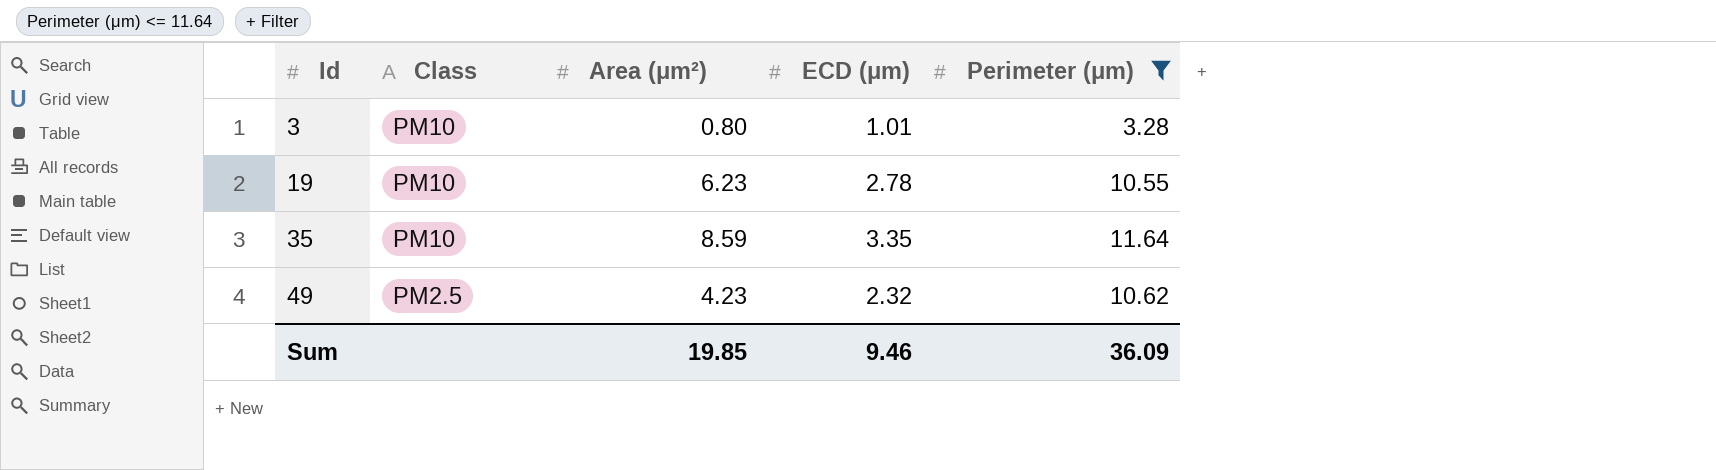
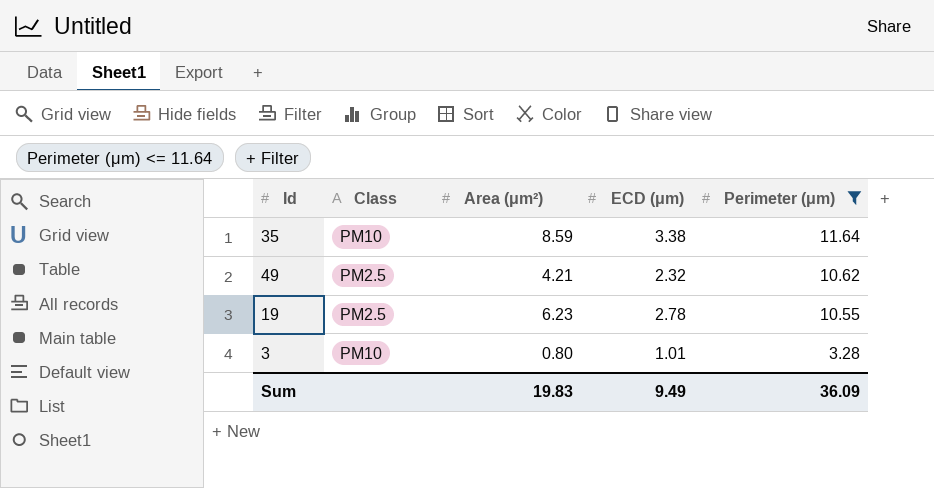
row order: Id ascending -> Perimeter (μm) descending
35 | ECD (μm): 3.35 -> 3.38
49 | Area (μm²): 4.23 -> 4.21
19 | Class: PM10 -> PM2.5
Sum | Area (μm²): 19.85 -> 19.83
Sum | ECD (μm): 9.46 -> 9.49

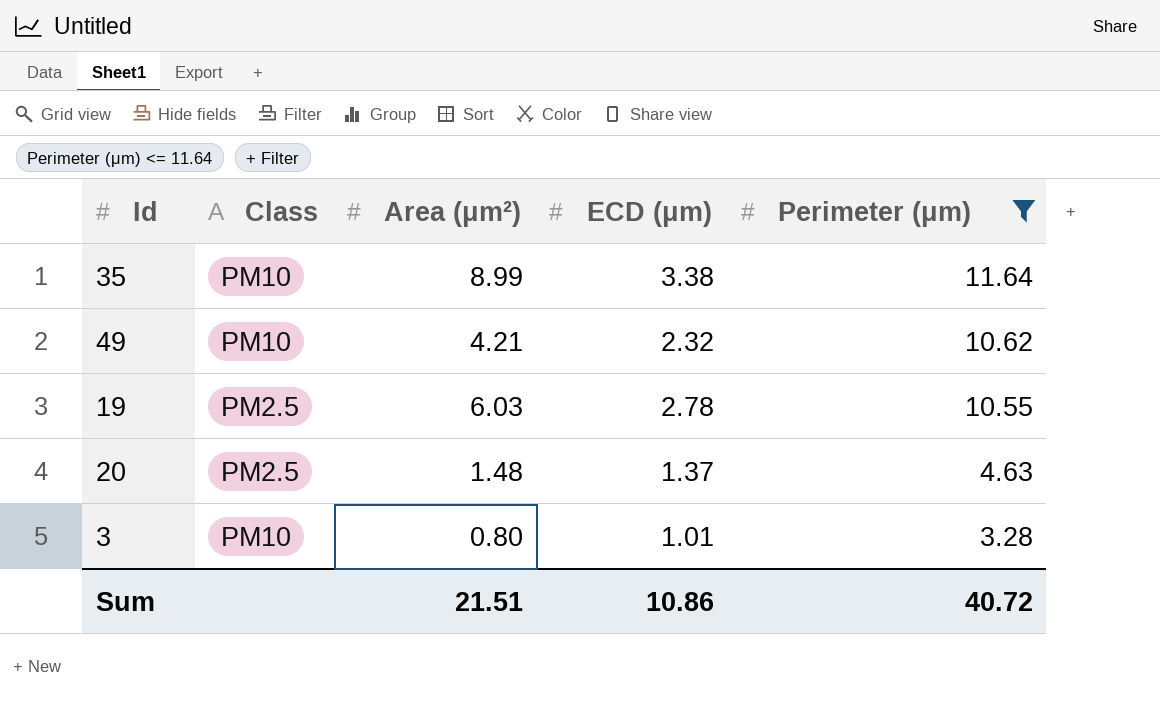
35 | Area (μm²): 8.59 -> 8.99
49 | Class: PM2.5 -> PM10
19 | Area (μm²): 6.23 -> 6.03
row 20: none -> PM2.5 | 1.48 | 1.37 | 4.63
Sum | Area (μm²): 19.83 -> 21.51
Sum | ECD (μm): 9.49 -> 10.86
Sum | Perimeter (μm): 36.09 -> 40.72

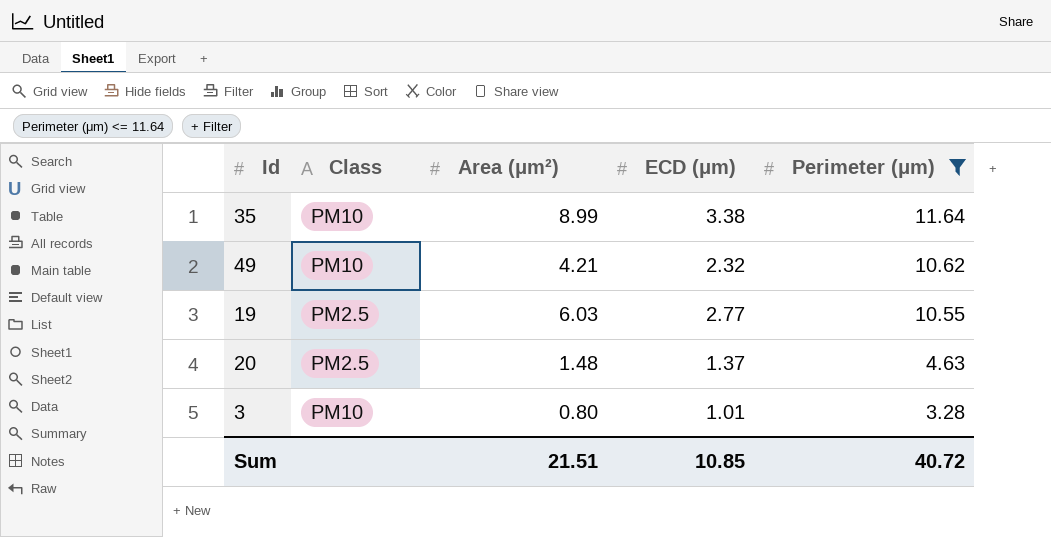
19 | ECD (μm): 2.78 -> 2.77
Sum | ECD (μm): 10.86 -> 10.85

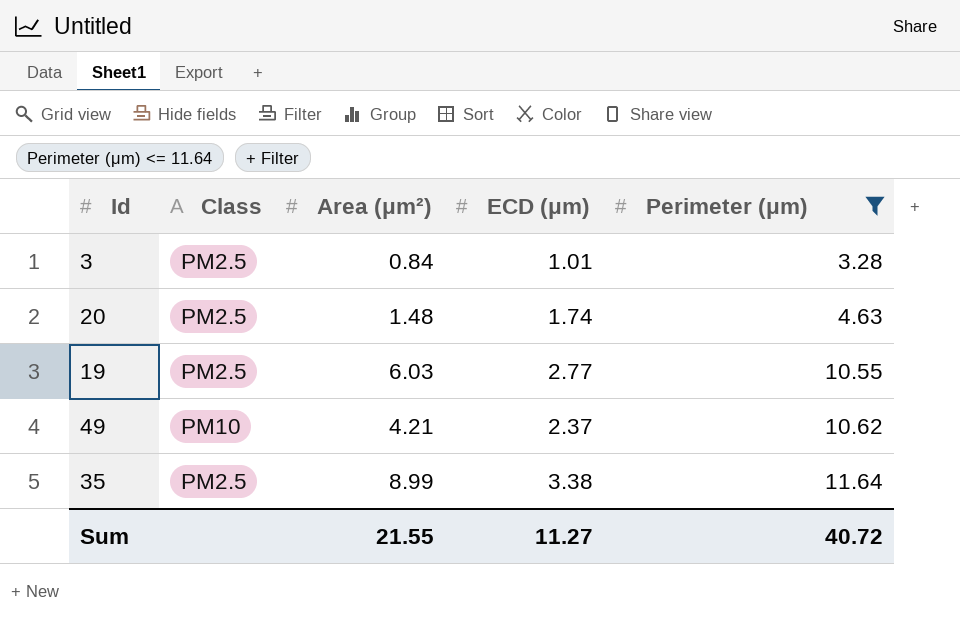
row order: Perimeter (μm) descending -> Perimeter (μm) ascending
3 | Class: PM10 -> PM2.5
3 | Area (μm²): 0.80 -> 0.84
20 | ECD (μm): 1.37 -> 1.74
49 | ECD (μm): 2.32 -> 2.37
35 | Class: PM10 -> PM2.5
Sum | Area (μm²): 21.51 -> 21.55
Sum | ECD (μm): 10.85 -> 11.27

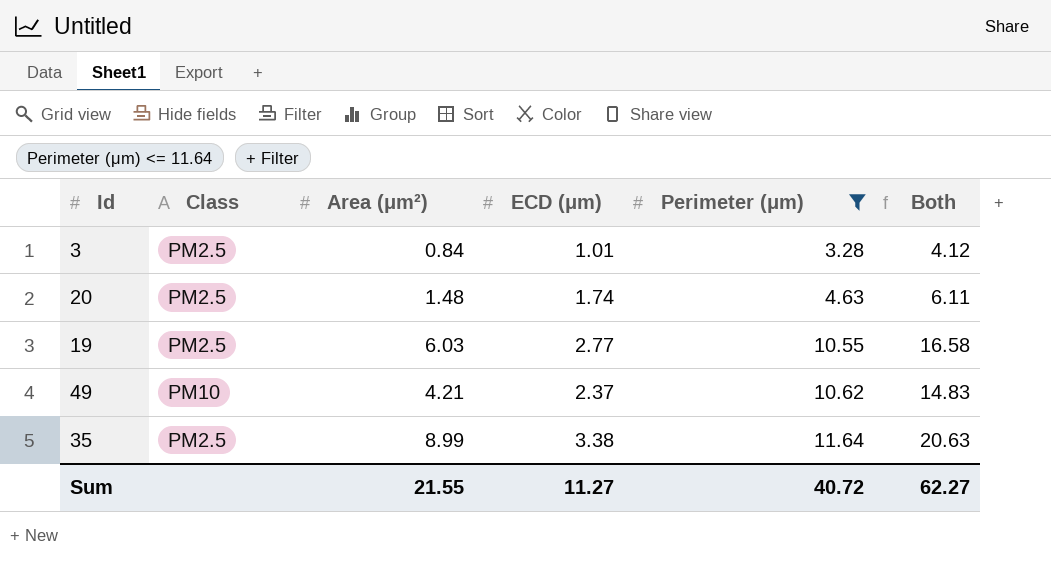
column Both | formula: none -> [Area (μm²)] + [Perimeter (μm)]

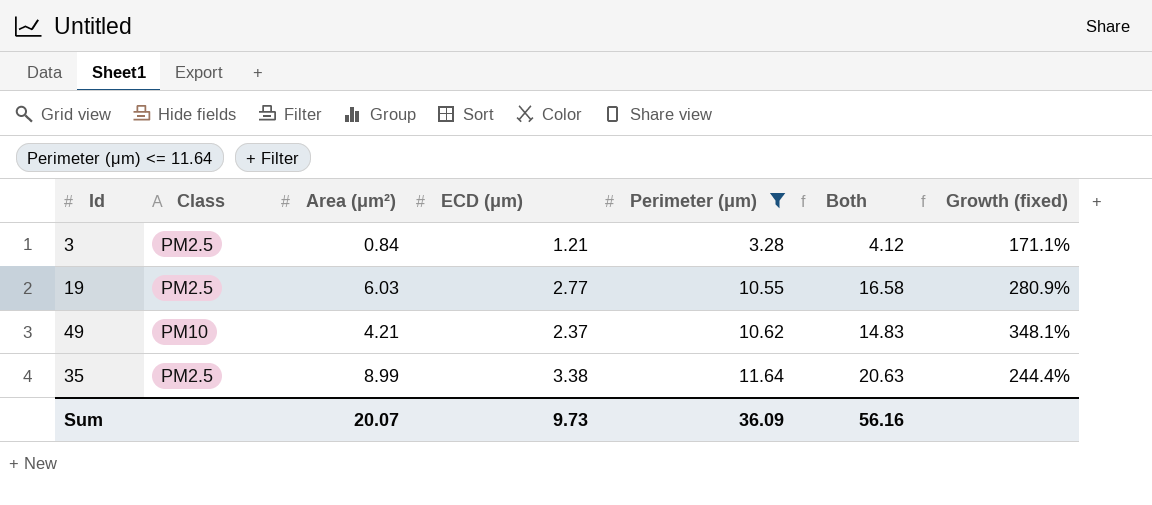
column Growth (fixed) | formula: none -> ([Perimeter (μm)] - [ECD (μm)]) / [ECD (μm)]
row 20: PM2.5 | 1.48 | 1.74 | 4.63 | 6.11 -> none
3 | ECD (μm): 1.01 -> 1.21
Sum | Area (μm²): 21.55 -> 20.07
Sum | ECD (μm): 11.27 -> 9.73
Sum | Perimeter (μm): 40.72 -> 36.09
Sum | Both: 62.27 -> 56.16

